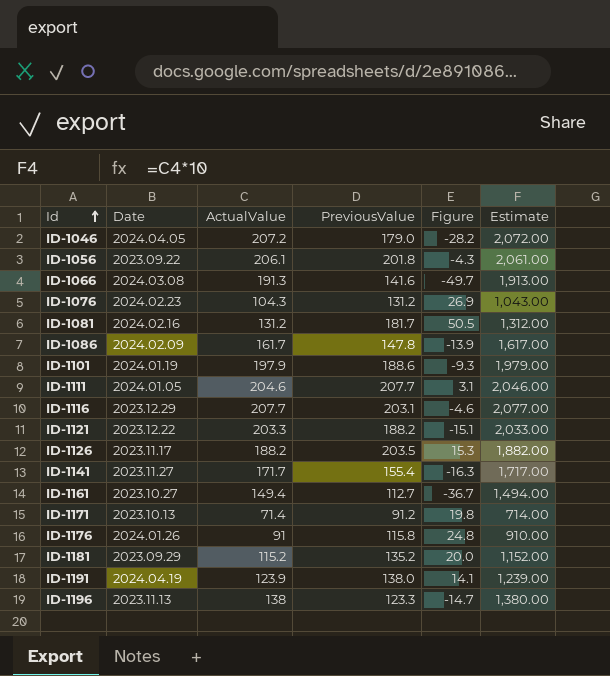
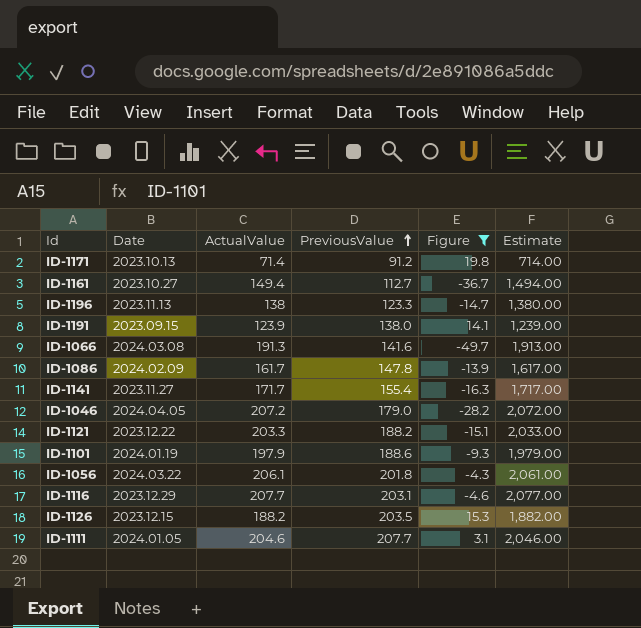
filter: none -> Figure <= 19.8
row order: Id ascending -> PreviousValue ascending
ID-1191 | Date: 2024.04.19 -> 2023.09.15
ID-1056 | Date: 2023.09.22 -> 2024.03.22
ID-1126 | Date: 2023.11.17 -> 2023.12.15

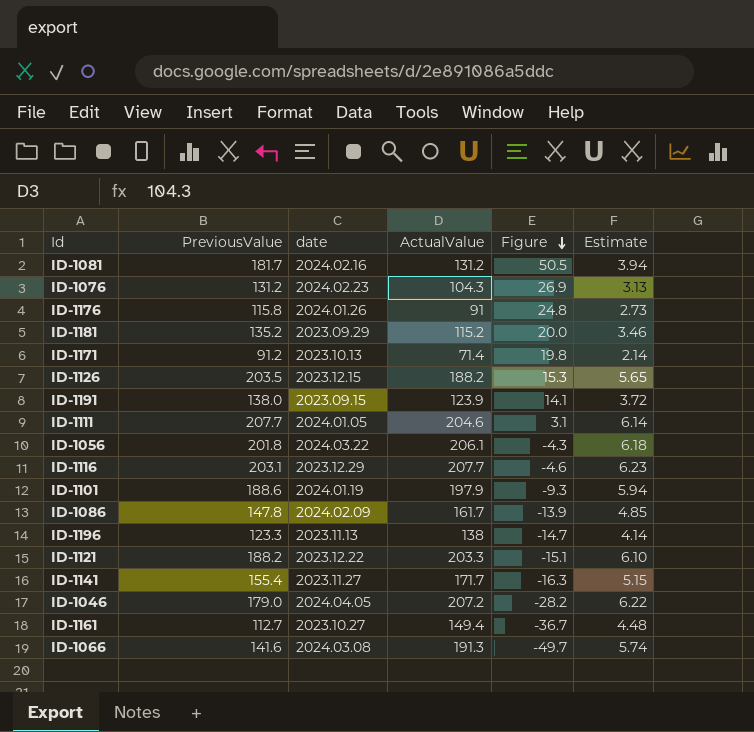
filter: Figure <= 19.8 -> none
row order: PreviousValue ascending -> Figure descending
column PreviousValue | position: 4 -> 2
column name: Date -> date
column Estimate | formula: [ActualValue] * 10 -> [ActualValue] * 0.03

